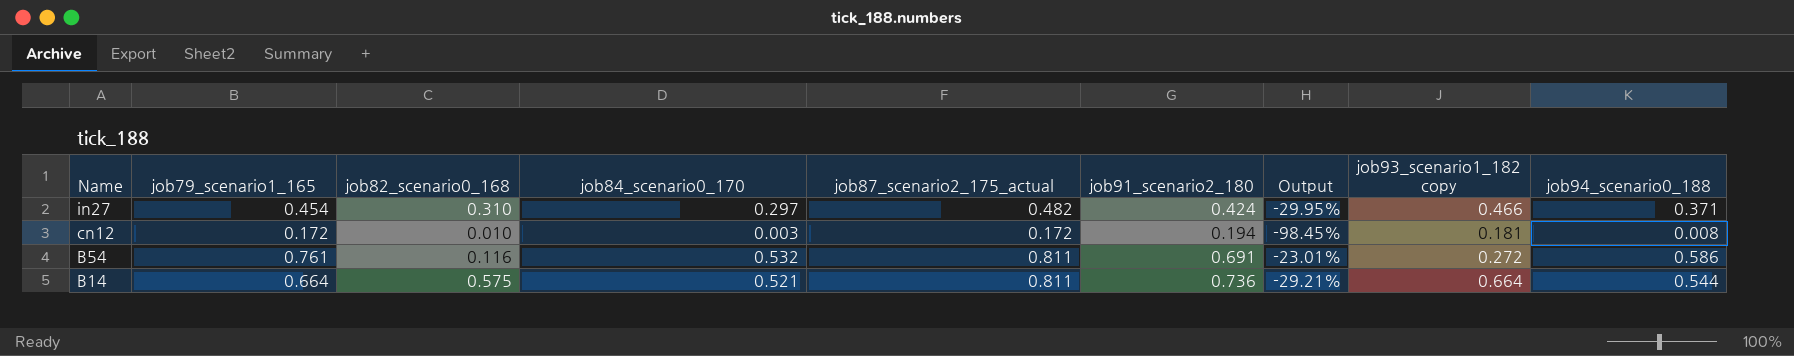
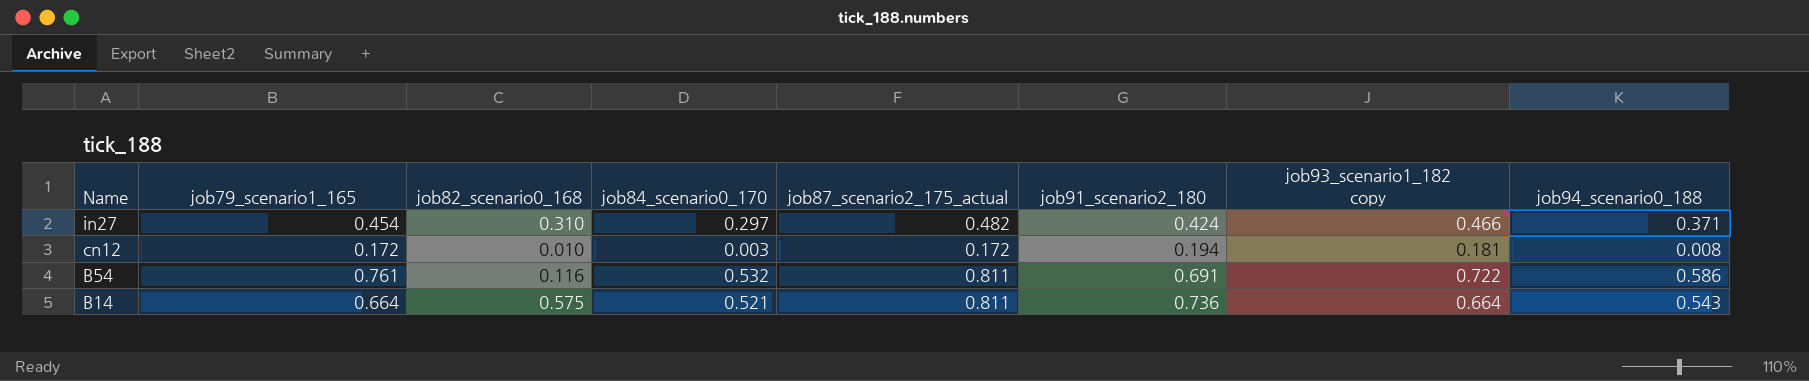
column Output | formula: ([job84_scenario0_170] - [job91_scenario2_180]) / [job91_scenario2_180] -> none
B54 | job93_scenario1_182 copy: 0.272 -> 0.722
B14 | job94_scenario0_188: 0.544 -> 0.543

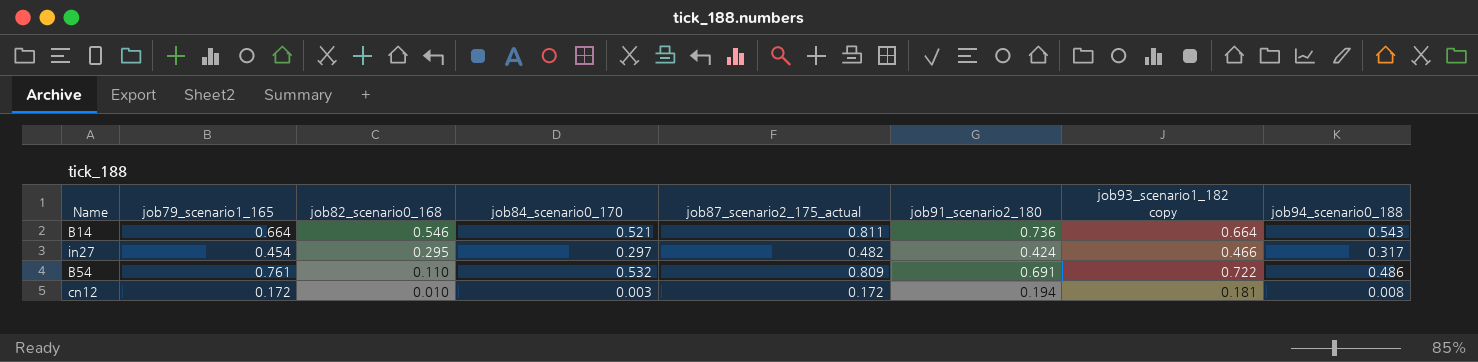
row order: Name descending -> job82_scenario0_168 descending
B14 | job82_scenario0_168: 0.575 -> 0.546
in27 | job82_scenario0_168: 0.310 -> 0.295
in27 | job94_scenario0_188: 0.371 -> 0.317
B54 | job82_scenario0_168: 0.116 -> 0.110
B54 | job87_scenario2_175_actual: 0.811 -> 0.809
B54 | job94_scenario0_188: 0.586 -> 0.486

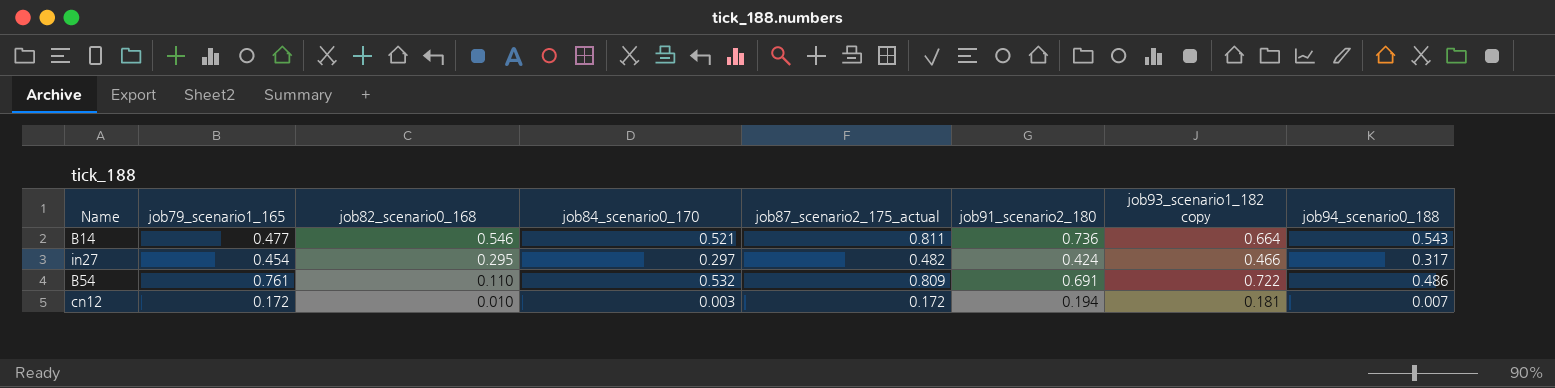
B14 | job79_scenario1_165: 0.664 -> 0.477
cn12 | job94_scenario0_188: 0.008 -> 0.007

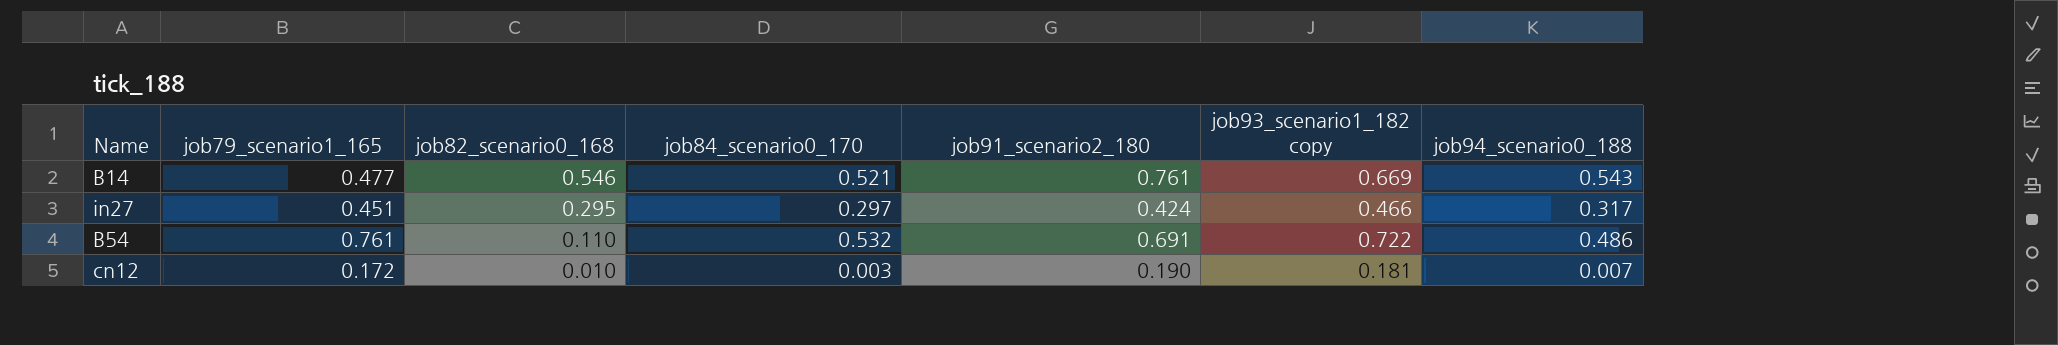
column job87_scenario2_175_actual | position: 5 -> none
B14 | job91_scenario2_180: 0.736 -> 0.761
B14 | job93_scenario1_182 copy: 0.664 -> 0.669
in27 | job79_scenario1_165: 0.454 -> 0.451
cn12 | job91_scenario2_180: 0.194 -> 0.190

